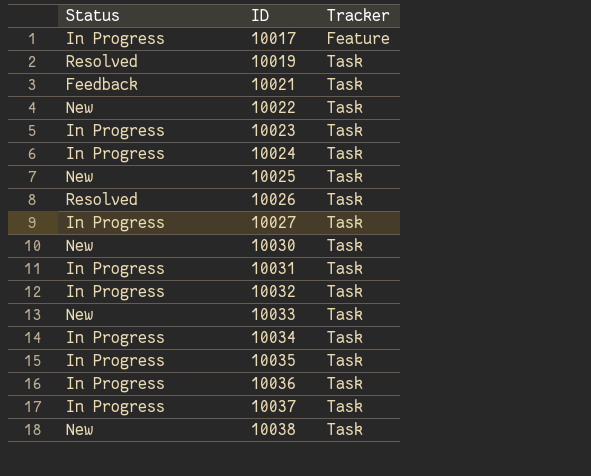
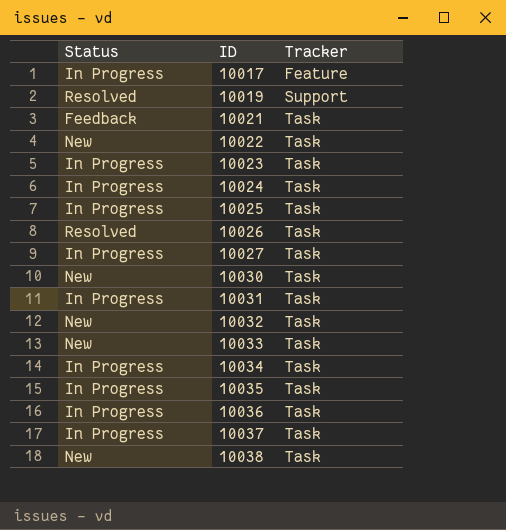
10019 | Tracker: Task -> Support
10025 | Status: New -> In Progress
10032 | Status: In Progress -> New

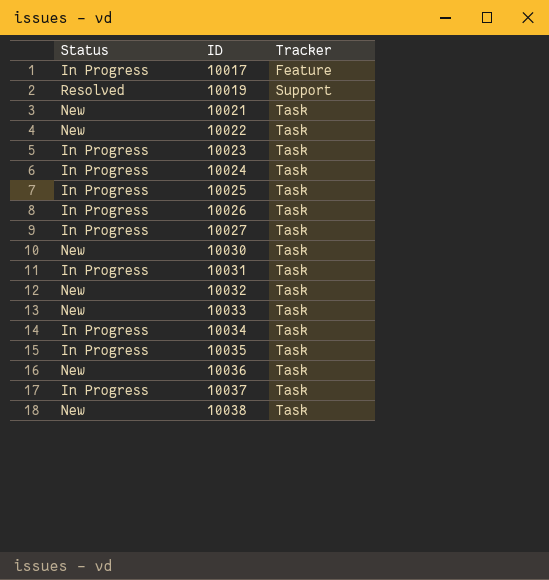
10021 | Status: Feedback -> New
10026 | Status: Resolved -> In Progress
10036 | Status: In Progress -> New

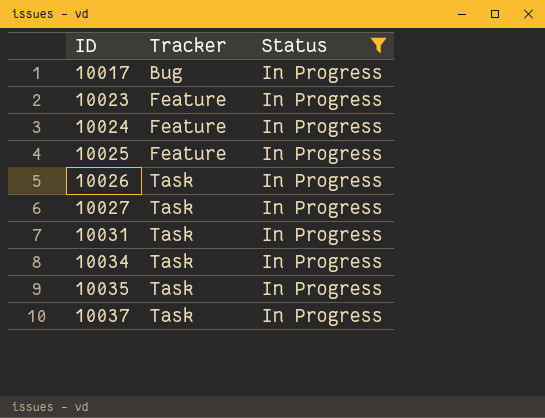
filter: none -> Status = In Progress
column Status | position: 1 -> 3
10017 | Tracker: Feature -> Bug
10023 | Tracker: Task -> Feature
10024 | Tracker: Task -> Feature
10025 | Tracker: Task -> Feature

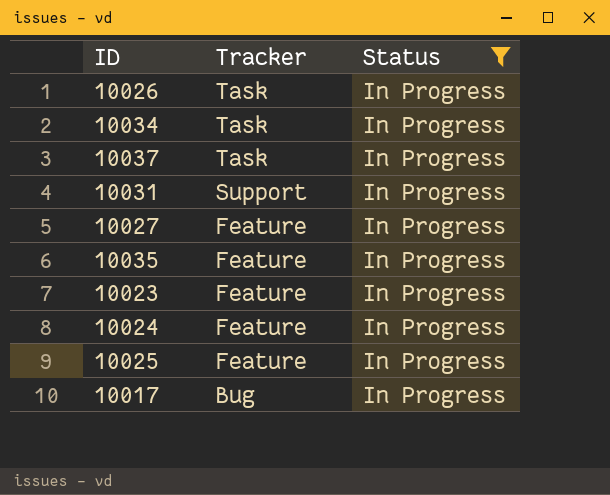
row order: ID ascending -> Tracker descending
10031 | Tracker: Task -> Support
10027 | Tracker: Task -> Feature
10035 | Tracker: Task -> Feature

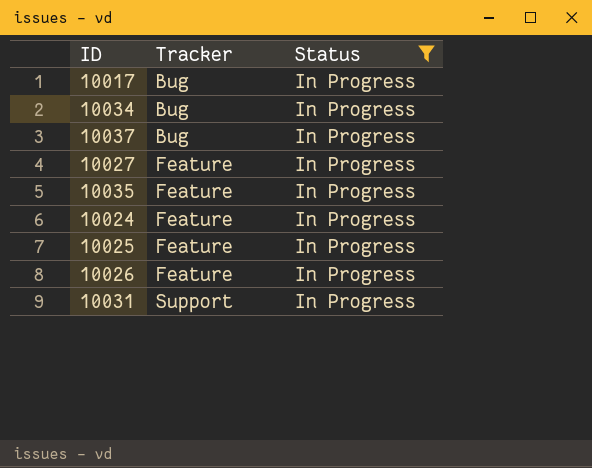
row order: Tracker descending -> Tracker ascending
row 10023: Feature | In Progress -> none
10034 | Tracker: Task -> Bug
10037 | Tracker: Task -> Bug
10026 | Tracker: Task -> Feature

